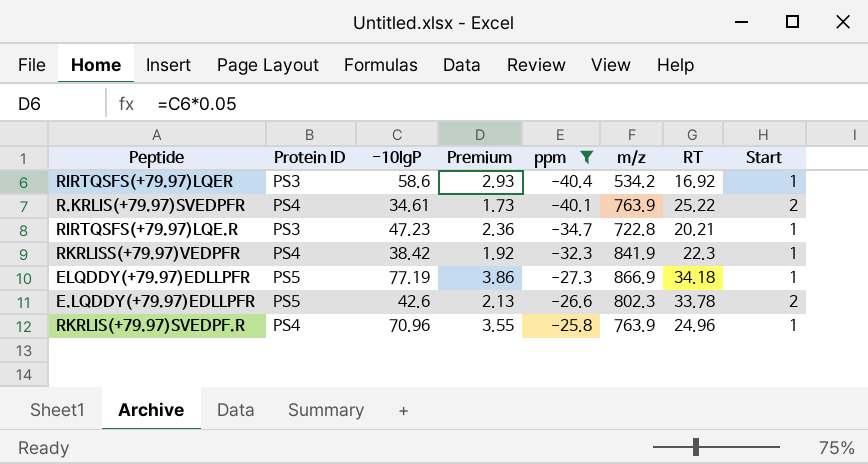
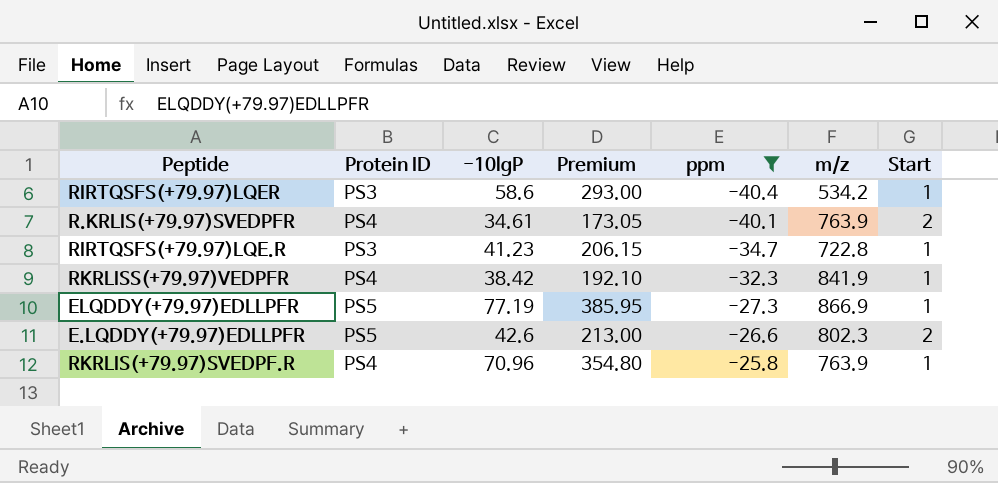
column RT | position: 7 -> none
column Premium | formula: [-10lgP] * 0.05 -> [-10lgP] * 5
RIRTQSFS(+79.97)LQE.R | -10lgP: 47.23 -> 41.23

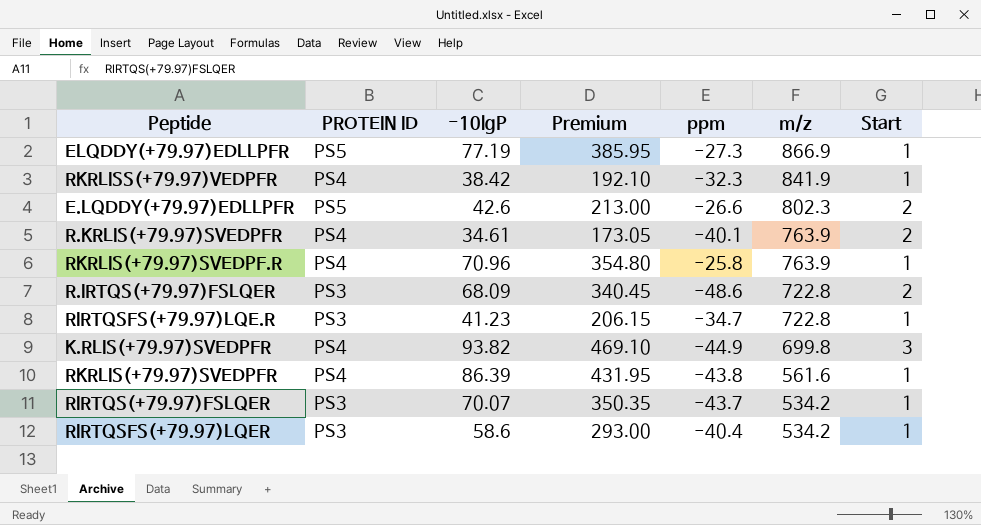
filter: ppm >= -40.4 -> none
row order: ppm ascending -> m/z descending
column name: Protein ID -> PROTEIN ID

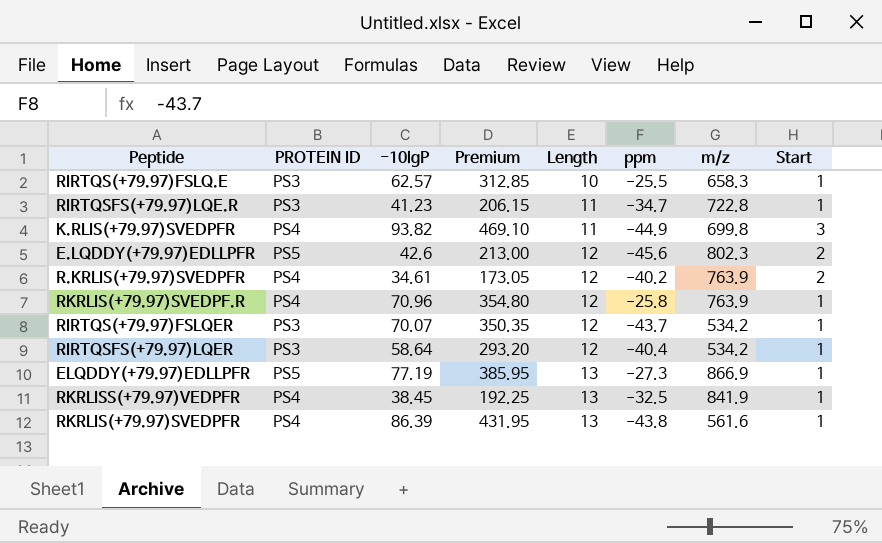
row order: m/z descending -> Length ascending
column Length | position: none -> 5
row R.IRTQS(+79.97)FSLQER: PS3 | 68.09 | 340.45 | -48.6 | 722.8 | 2 -> none
row RIRTQS(+79.97)FSLQ.E: none -> PS3 | 62.57 | 312.85 | 10 | -25.5 | 658.3 | 1
E.LQDDY(+79.97)EDLLPFR | ppm: -26.6 -> -45.6
R.KRLIS(+79.97)SVEDPFR | ppm: -40.1 -> -40.2
RIRTQSFS(+79.97)LQER | -10lgP: 58.6 -> 58.64
RIRTQSFS(+79.97)LQER | Premium: 293.00 -> 293.20
RKRLISS(+79.97)VEDPFR | -10lgP: 38.42 -> 38.45
RKRLISS(+79.97)VEDPFR | Premium: 192.10 -> 192.25
RKRLISS(+79.97)VEDPFR | ppm: -32.3 -> -32.5

